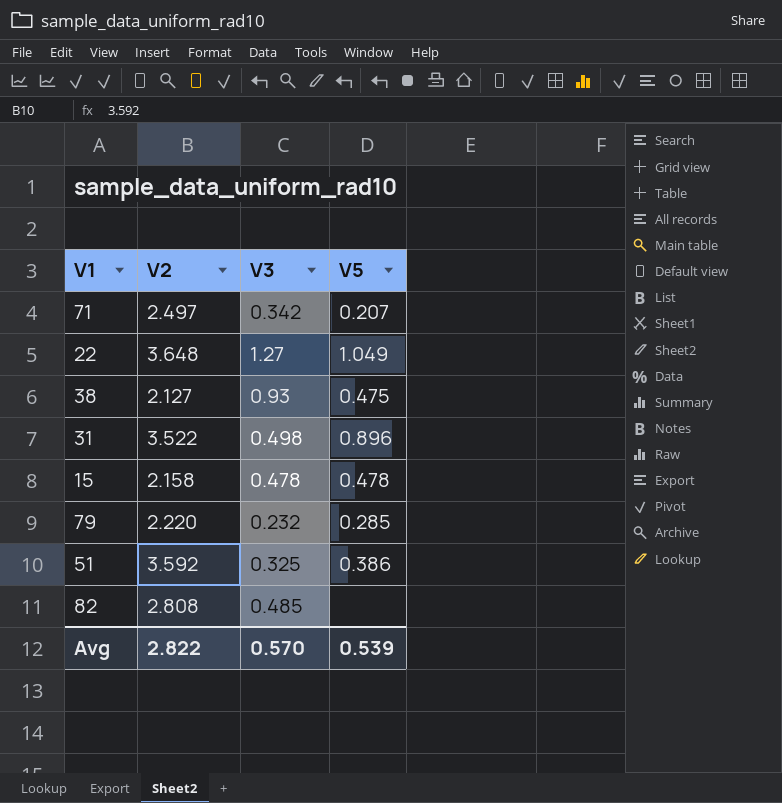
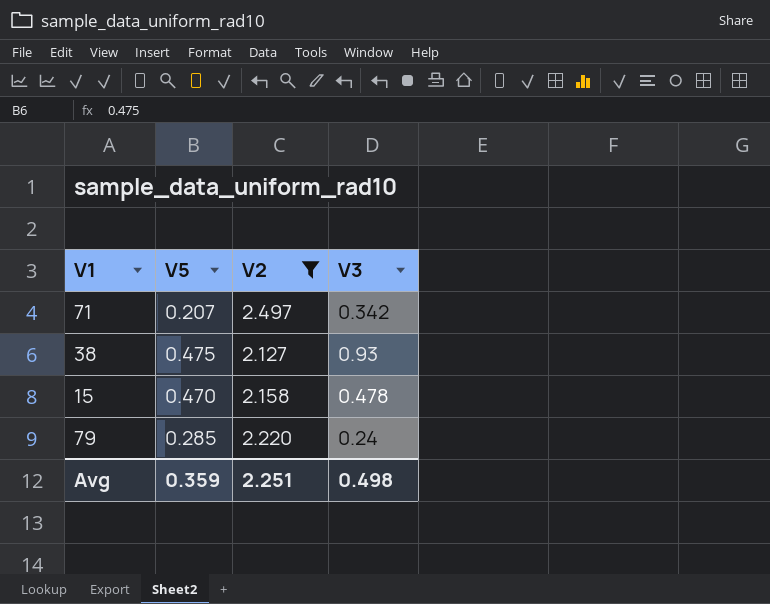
filter: none -> V2 <= 2.497
column V5 | position: 4 -> 2
15 | V5: 0.478 -> 0.470
79 | V3: 0.232 -> 0.24
Avg | V5: 0.539 -> 0.359
Avg | V2: 2.822 -> 2.251
Avg | V3: 0.570 -> 0.498

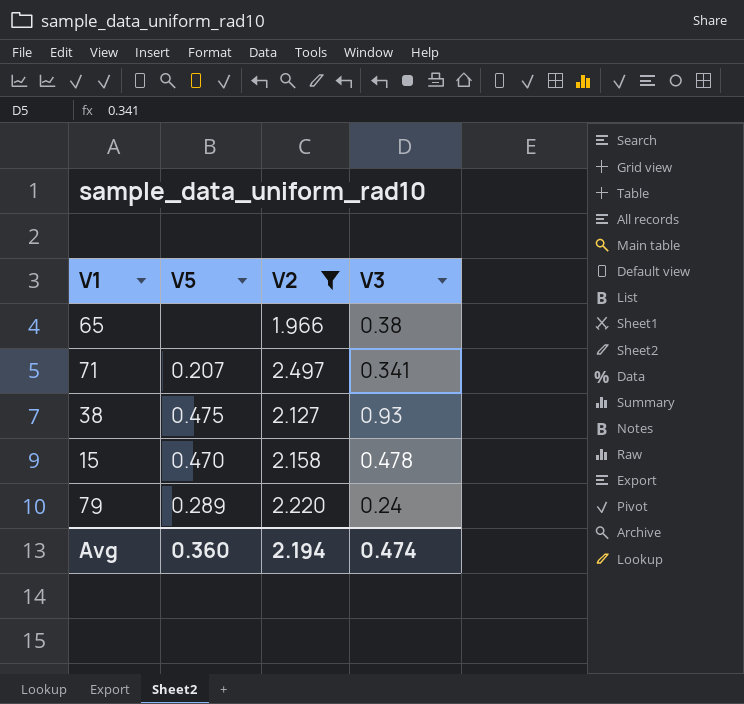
row 65: none -> none | 1.966 | 0.38
71 | V3: 0.342 -> 0.341
79 | V5: 0.285 -> 0.289
Avg | V5: 0.359 -> 0.360
Avg | V2: 2.251 -> 2.194
Avg | V3: 0.498 -> 0.474

